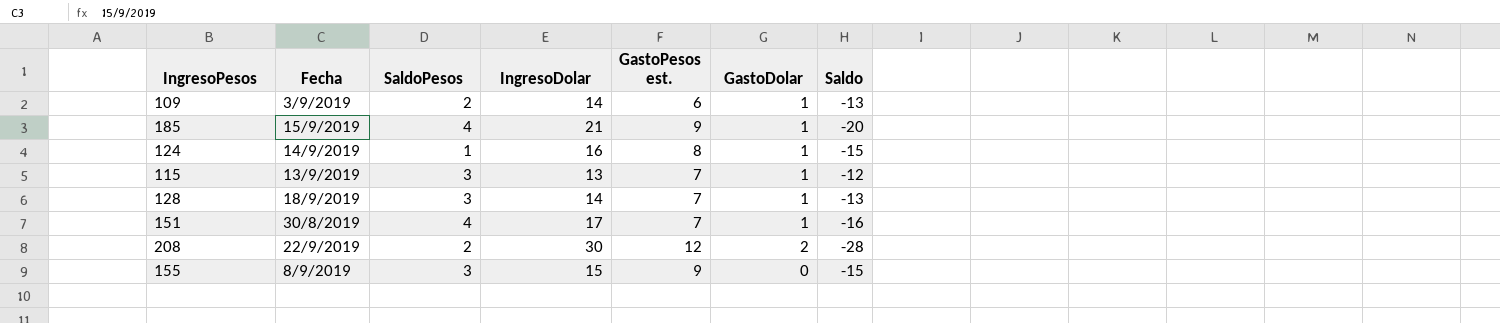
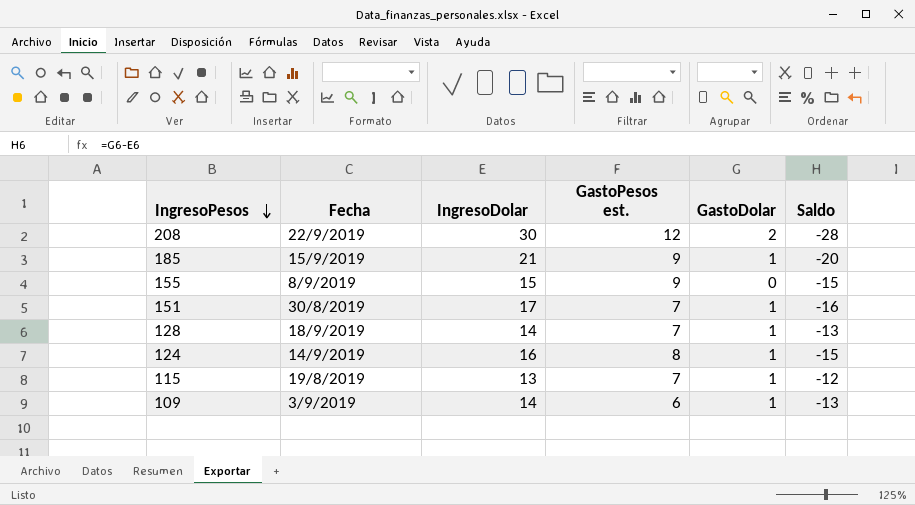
row order: none -> IngresoPesos descending
column SaldoPesos | position: 3 -> none
115 | Fecha: 13/9/2019 -> 19/8/2019

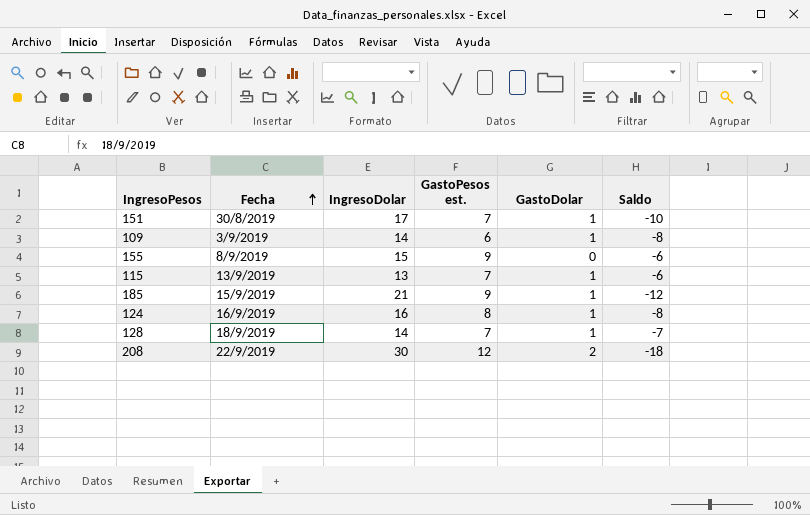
row order: IngresoPesos descending -> Fecha ascending
column Saldo | formula: [GastoDolar] - [IngresoDolar] -> [GastoPesos est.] - [IngresoDolar]
115 | Fecha: 19/8/2019 -> 13/9/2019
124 | Fecha: 14/9/2019 -> 16/9/2019

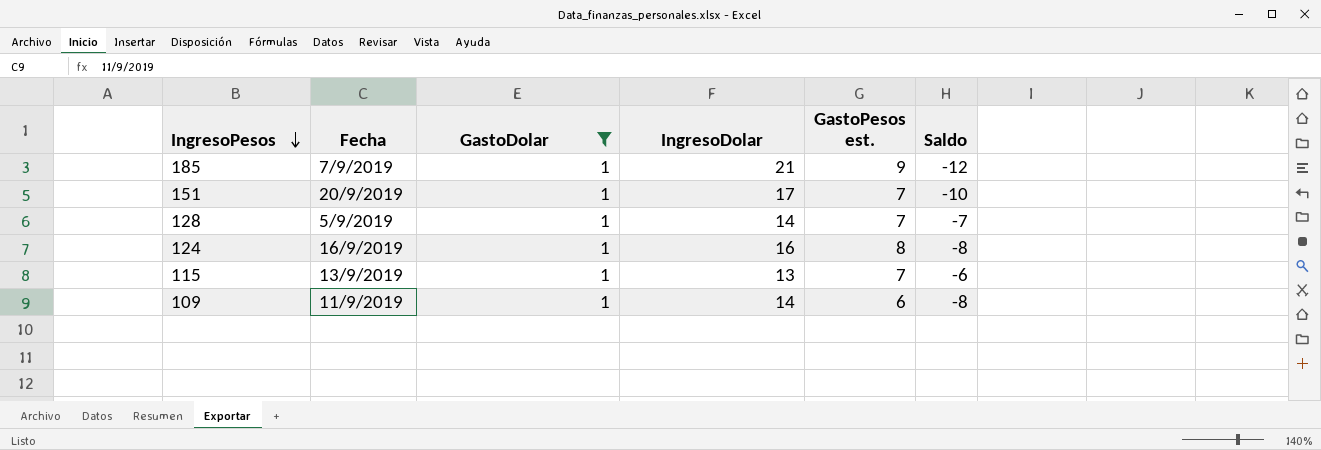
filter: none -> GastoDolar = 1
row order: Fecha ascending -> IngresoPesos descending
column GastoDolar | position: 5 -> 3
185 | Fecha: 15/9/2019 -> 7/9/2019
151 | Fecha: 30/8/2019 -> 20/9/2019
128 | Fecha: 18/9/2019 -> 5/9/2019
109 | Fecha: 3/9/2019 -> 11/9/2019

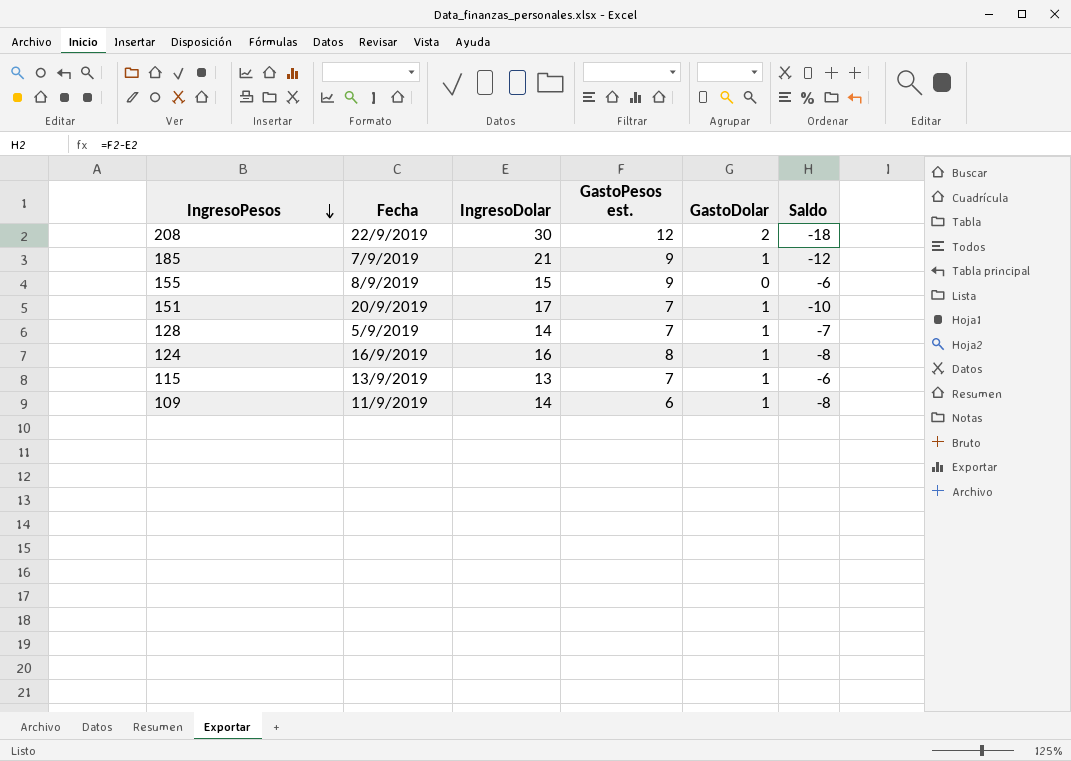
filter: GastoDolar = 1 -> none
column GastoDolar | position: 3 -> 5

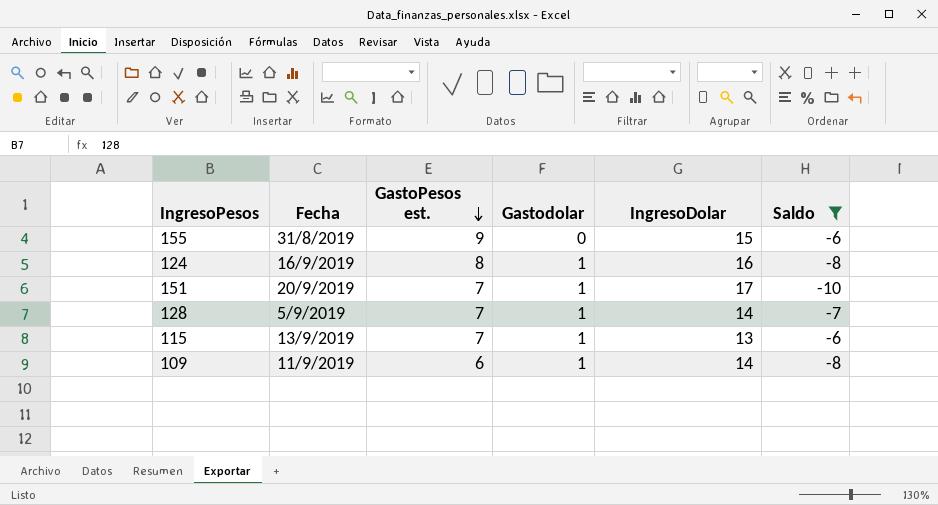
filter: none -> Saldo >= -10
row order: IngresoPesos descending -> GastoPesos est. descending
column name: GastoDolar -> Gastodolar
column IngresoDolar | position: 3 -> 5
155 | Fecha: 8/9/2019 -> 31/8/2019

